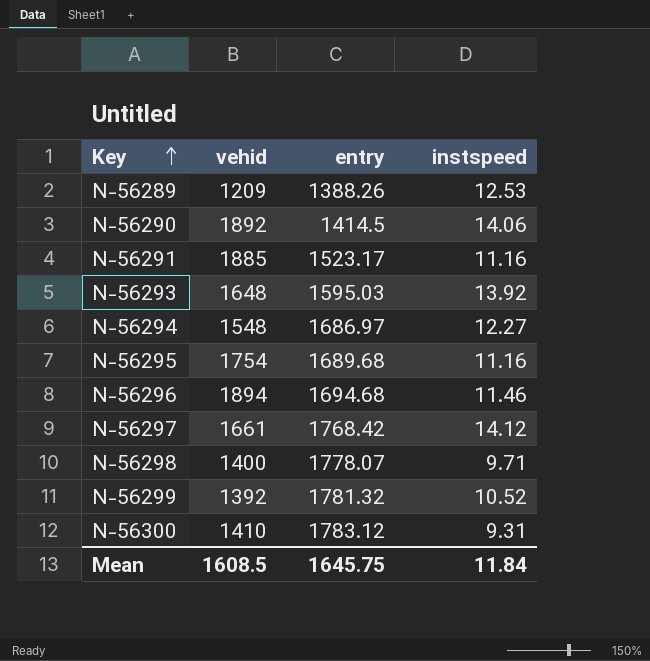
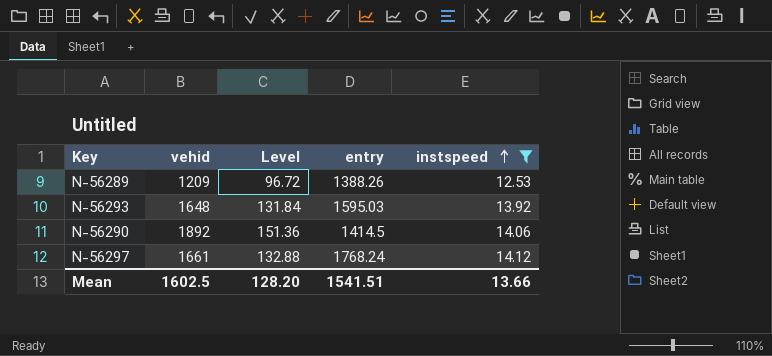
filter: none -> instspeed >= 12.53
row order: Key ascending -> instspeed ascending
column Level | formula: none -> [vehid] * 0.08
N-56297 | entry: 1768.42 -> 1768.24
Mean | vehid: 1608.5 -> 1602.5
Mean | entry: 1645.75 -> 1541.51
Mean | instspeed: 11.84 -> 13.66

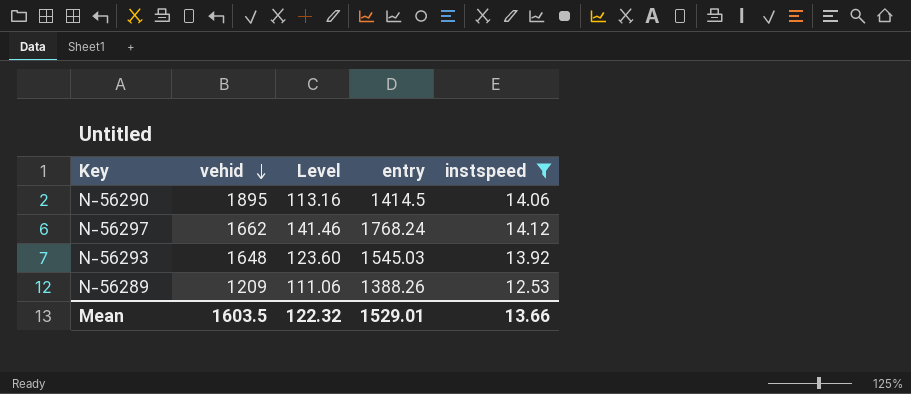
row order: instspeed ascending -> vehid descending
column Level | formula: [vehid] * 0.08 -> [entry] * 0.08
N-56290 | vehid: 1892 -> 1895
N-56297 | vehid: 1661 -> 1662
N-56293 | entry: 1595.03 -> 1545.03
Mean | vehid: 1602.5 -> 1603.5
Mean | Level: 128.20 -> 122.32
Mean | entry: 1541.51 -> 1529.01

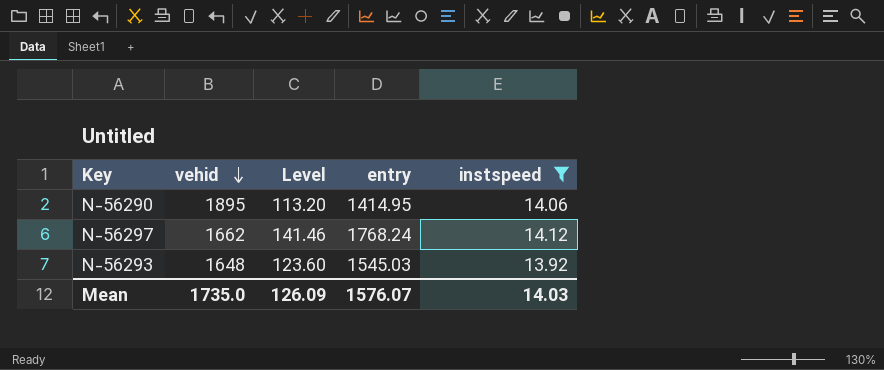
row N-56289: 1209 | 111.06 | 1388.26 | 12.53 -> none
N-56290 | Level: 113.16 -> 113.20
N-56290 | entry: 1414.5 -> 1414.95
Mean | vehid: 1603.5 -> 1735.0
Mean | Level: 122.32 -> 126.09
Mean | entry: 1529.01 -> 1576.07
Mean | instspeed: 13.66 -> 14.03

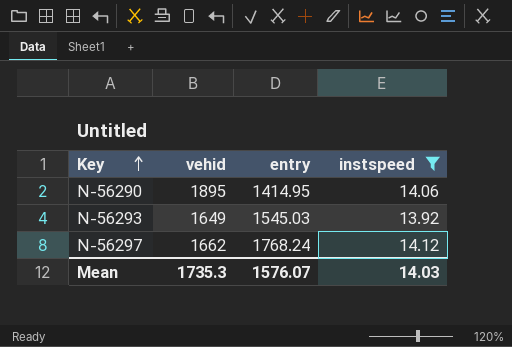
row order: vehid descending -> Key ascending
column Level | formula: [entry] * 0.08 -> none
N-56293 | vehid: 1648 -> 1649
Mean | vehid: 1735.0 -> 1735.3

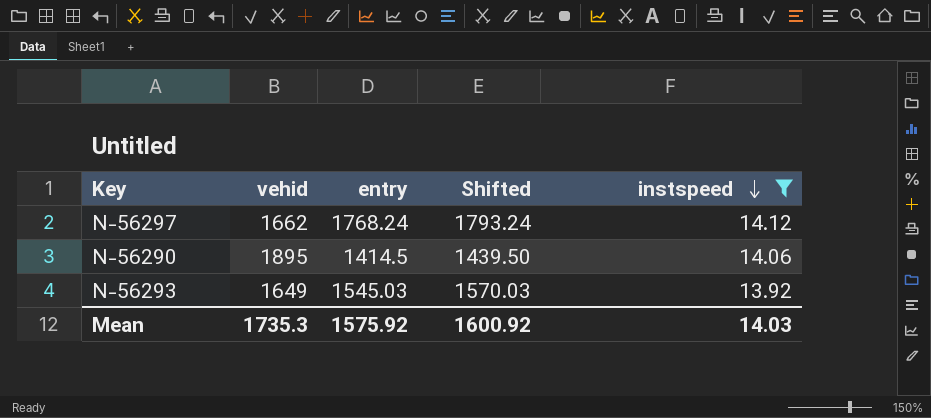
row order: Key ascending -> instspeed descending
column Shifted | formula: none -> [entry] + 25
N-56290 | entry: 1414.95 -> 1414.5
Mean | entry: 1576.07 -> 1575.92

